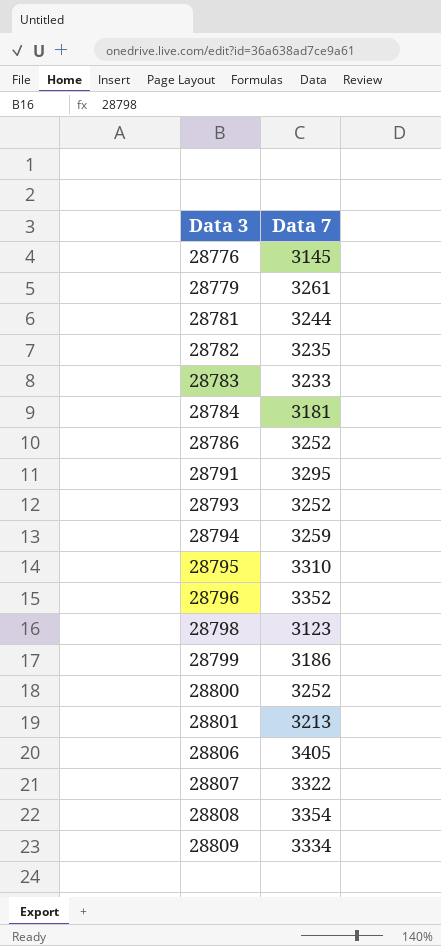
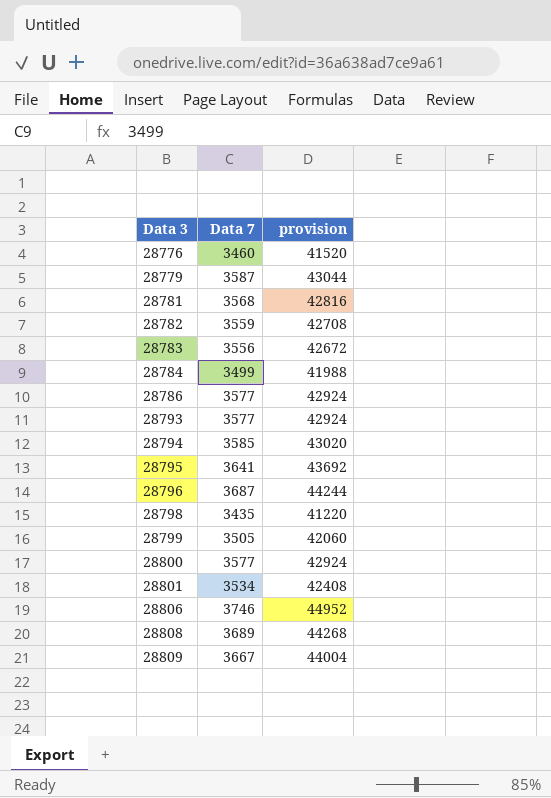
column provision | formula: none -> [Data 7] * 12
row 28791: 3295 -> none
row 28807: 3322 -> none
28776 | Data 7: 3145 -> 3460
28779 | Data 7: 3261 -> 3587
28781 | Data 7: 3244 -> 3568
28782 | Data 7: 3235 -> 3559
28783 | Data 7: 3233 -> 3556
28784 | Data 7: 3181 -> 3499
28786 | Data 7: 3252 -> 3577
28793 | Data 7: 3252 -> 3577
28794 | Data 7: 3259 -> 3585
28795 | Data 7: 3310 -> 3641
28796 | Data 7: 3352 -> 3687
28798 | Data 7: 3123 -> 3435
28799 | Data 7: 3186 -> 3505
28800 | Data 7: 3252 -> 3577
28801 | Data 7: 3213 -> 3534
28806 | Data 7: 3405 -> 3746
28808 | Data 7: 3354 -> 3689
28809 | Data 7: 3334 -> 3667

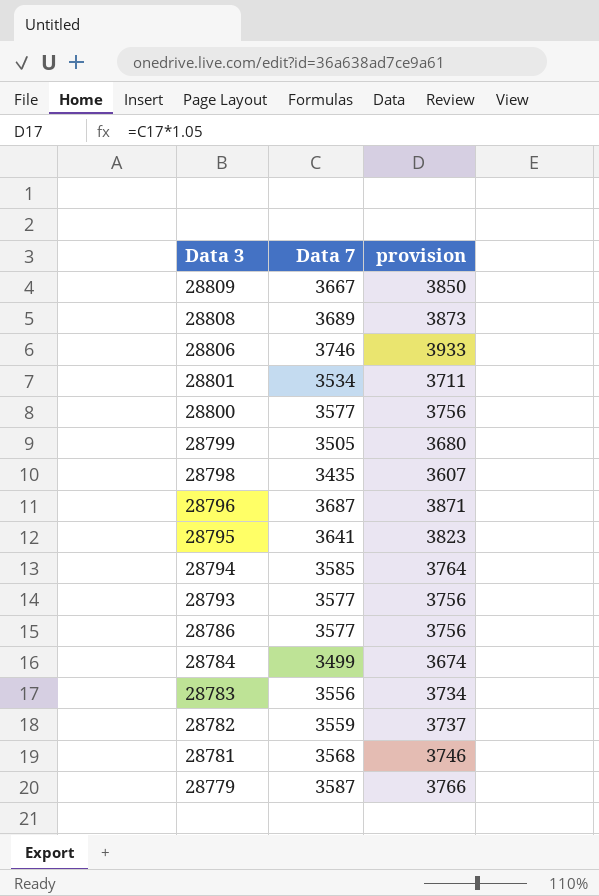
row order: Data 3 ascending -> Data 3 descending
column provision | formula: [Data 7] * 12 -> [Data 7] * 1.05
row 28776: 3460 | 41520 -> none

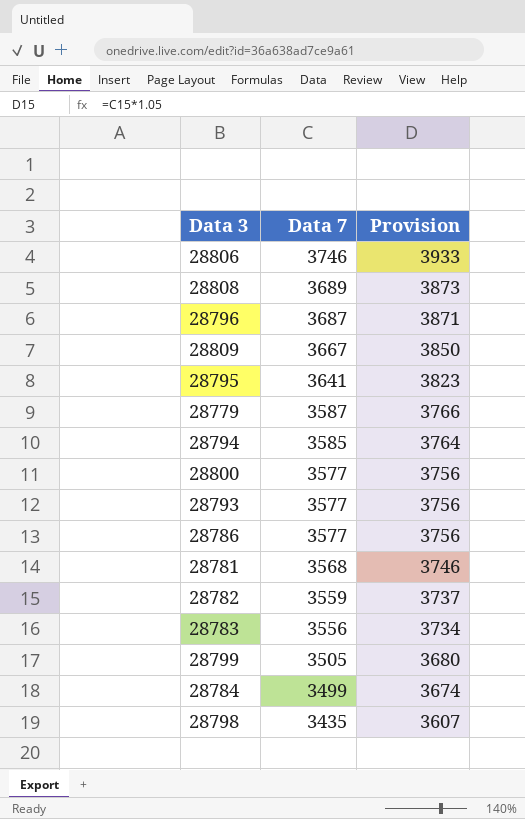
row order: Data 3 descending -> Data 7 descending
column name: provision -> Provision
row 28801: 3534 | 3711 -> none

